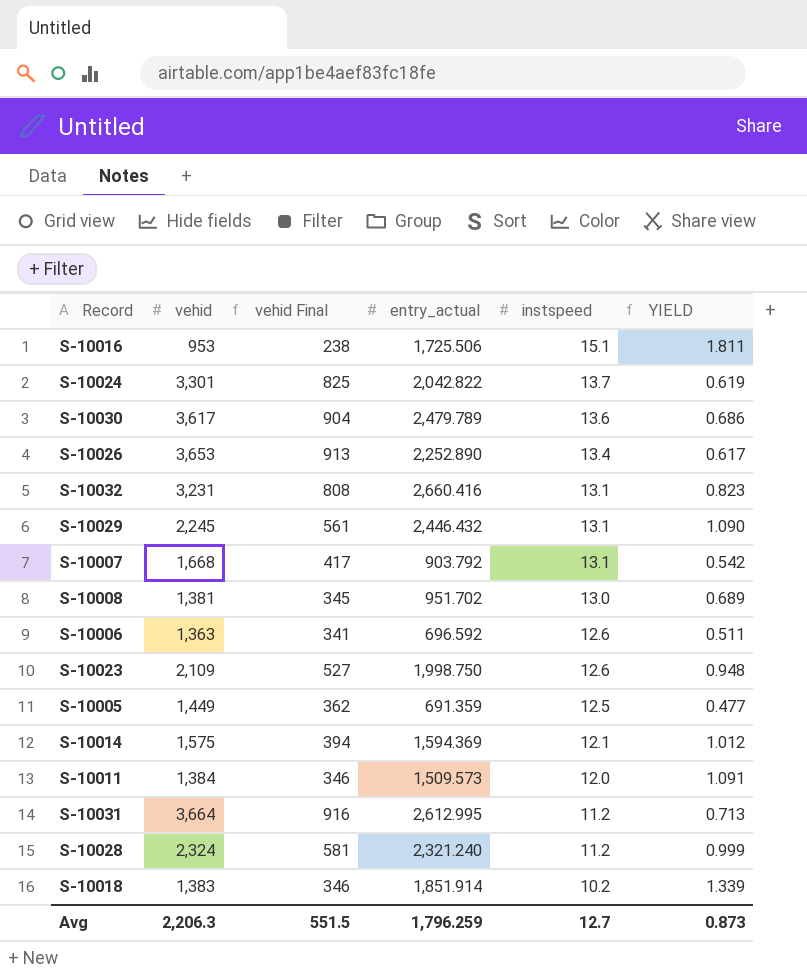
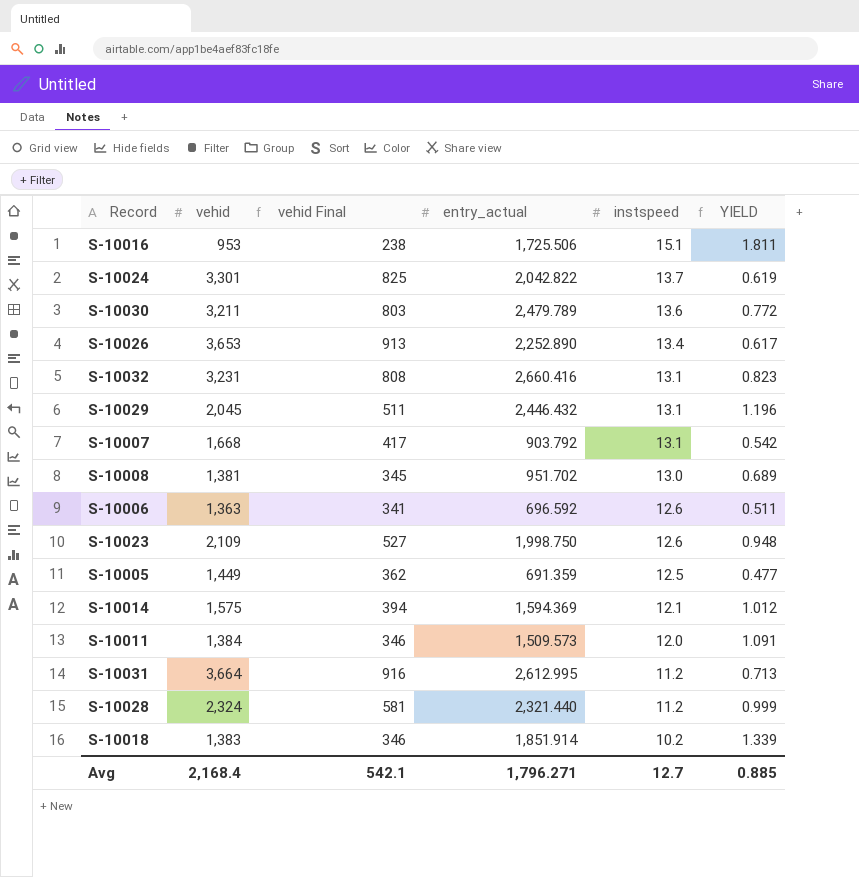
S-10030 | vehid: 3,617 -> 3,211
S-10030 | vehid Final: 904 -> 803
S-10030 | YIELD: 0.686 -> 0.772
S-10029 | vehid: 2,245 -> 2,045
S-10029 | vehid Final: 561 -> 511
S-10029 | YIELD: 1.090 -> 1.196
S-10028 | entry_actual: 2,321.240 -> 2,321.440
Avg | vehid: 2,206.3 -> 2,168.4
Avg | vehid Final: 551.5 -> 542.1
Avg | entry_actual: 1,796.259 -> 1,796.271
Avg | YIELD: 0.873 -> 0.885

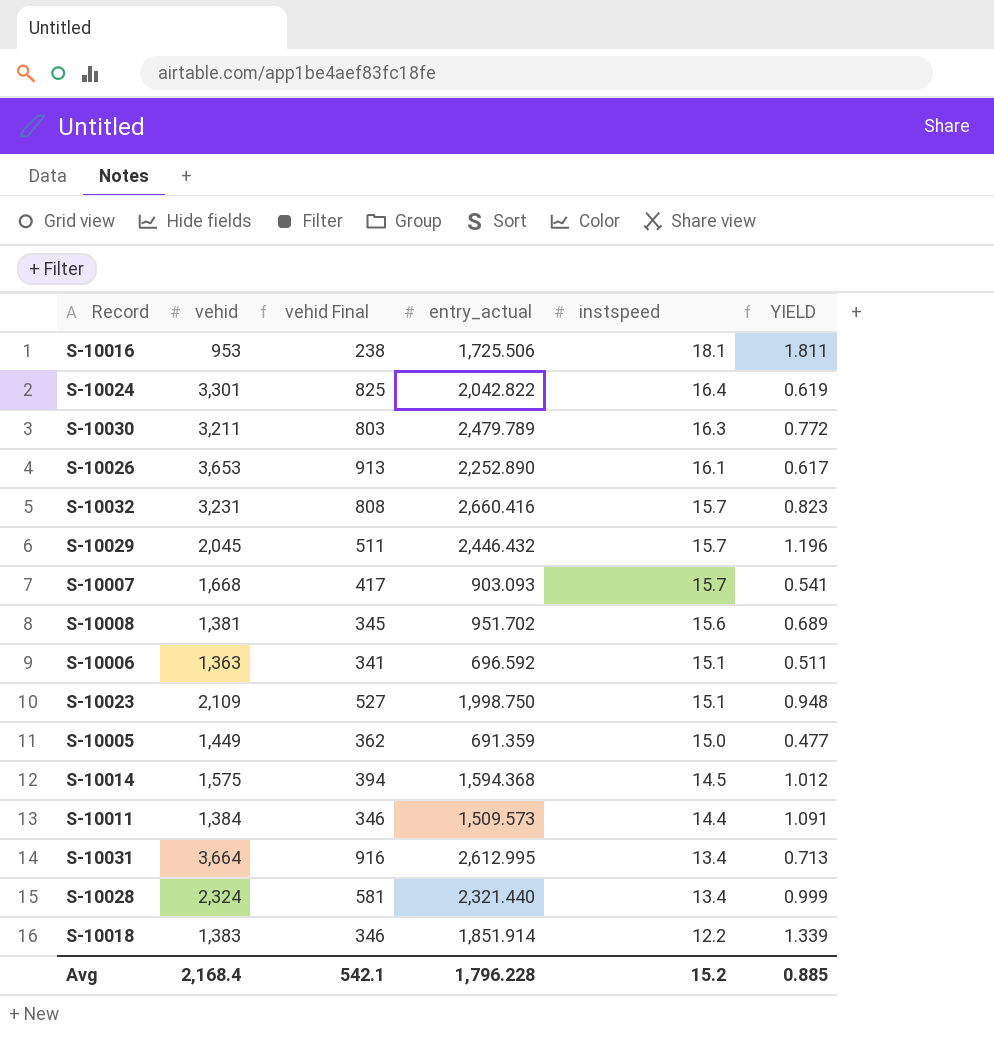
S-10016 | instspeed: 15.1 -> 18.1
S-10024 | instspeed: 13.7 -> 16.4
S-10030 | instspeed: 13.6 -> 16.3
S-10026 | instspeed: 13.4 -> 16.1
S-10032 | instspeed: 13.1 -> 15.7
S-10029 | instspeed: 13.1 -> 15.7
S-10007 | entry_actual: 903.792 -> 903.093
S-10007 | instspeed: 13.1 -> 15.7
S-10007 | YIELD: 0.542 -> 0.541
S-10008 | instspeed: 13.0 -> 15.6
S-10006 | instspeed: 12.6 -> 15.1
S-10023 | instspeed: 12.6 -> 15.1
S-10005 | instspeed: 12.5 -> 15.0
S-10014 | entry_actual: 1,594.369 -> 1,594.368
S-10014 | instspeed: 12.1 -> 14.5
S-10011 | instspeed: 12.0 -> 14.4
S-10031 | instspeed: 11.2 -> 13.4
S-10028 | instspeed: 11.2 -> 13.4
S-10018 | instspeed: 10.2 -> 12.2
Avg | entry_actual: 1,796.271 -> 1,796.228
Avg | instspeed: 12.7 -> 15.2

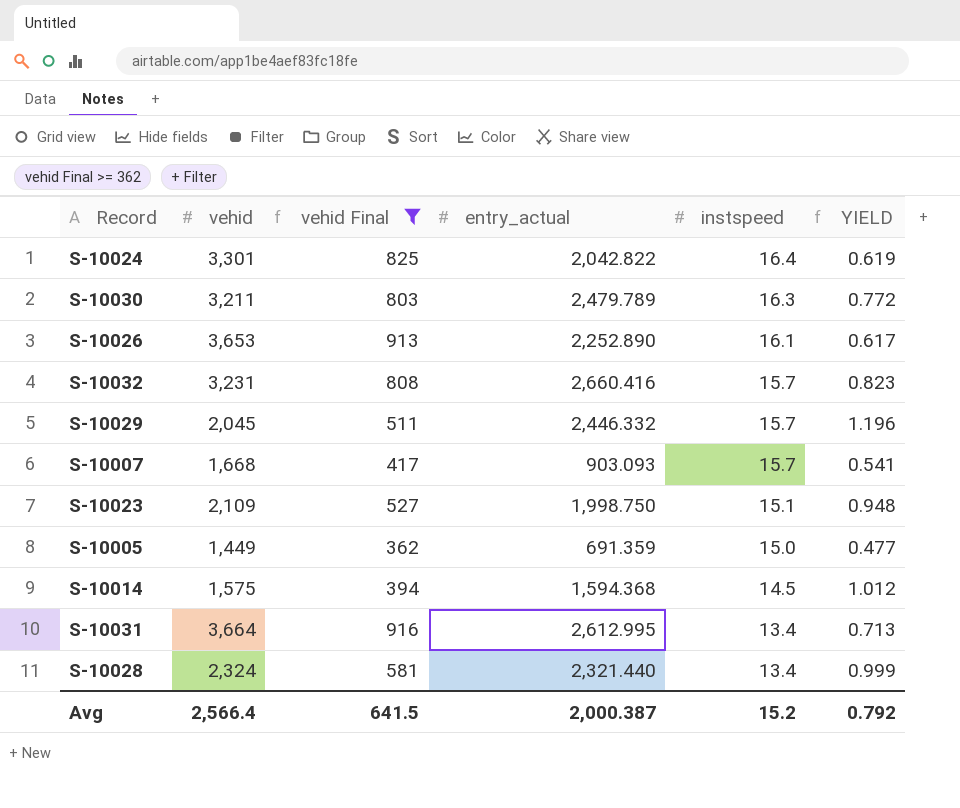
filter: none -> vehid Final >= 362
S-10029 | entry_actual: 2,446.432 -> 2,446.332
Avg | vehid: 2,168.4 -> 2,566.4
Avg | vehid Final: 542.1 -> 641.5
Avg | entry_actual: 1,796.228 -> 2,000.387
Avg | YIELD: 0.885 -> 0.792

